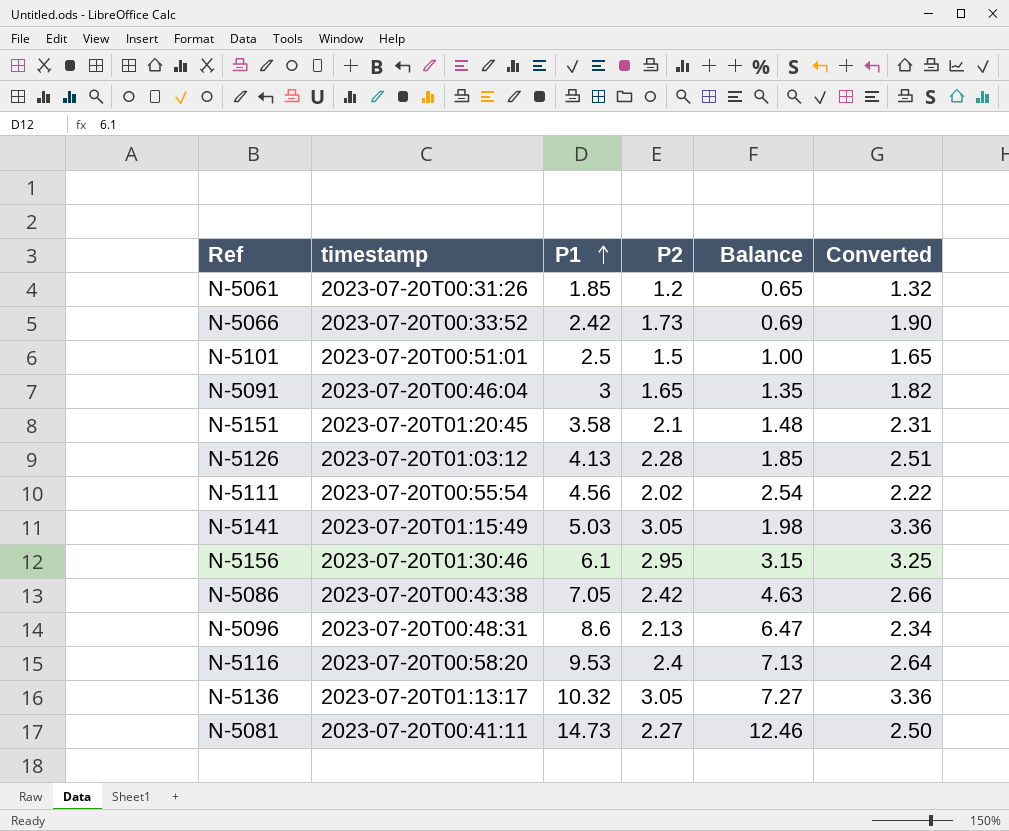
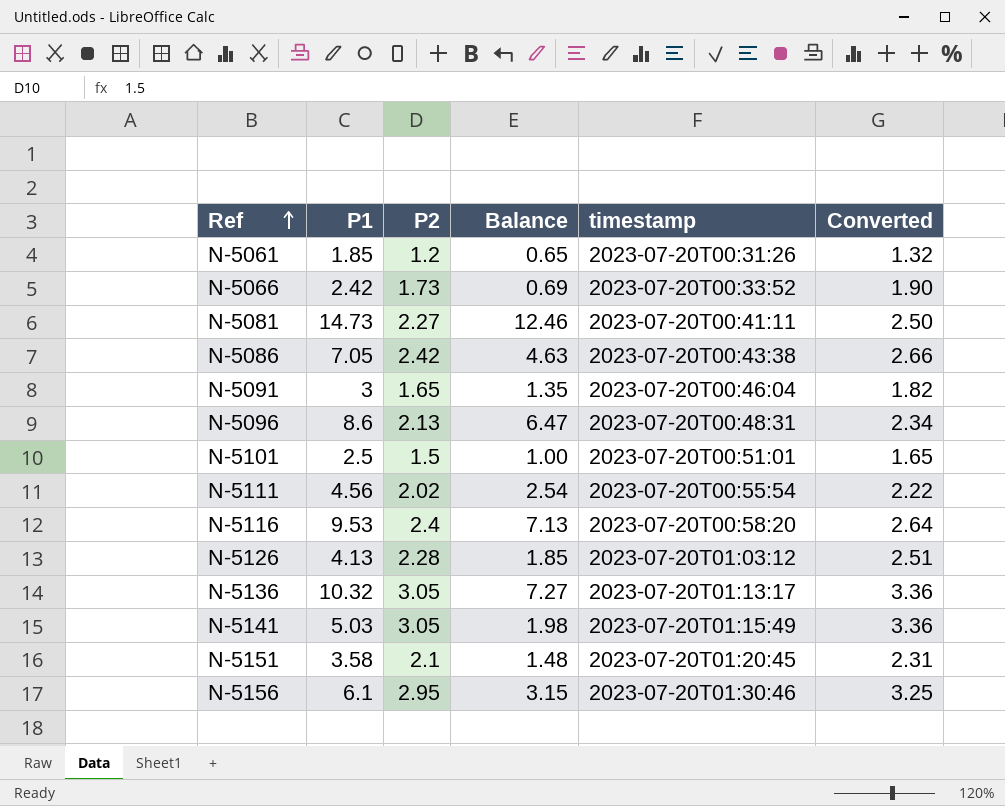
row order: P1 ascending -> Ref ascending
column timestamp | position: 2 -> 5

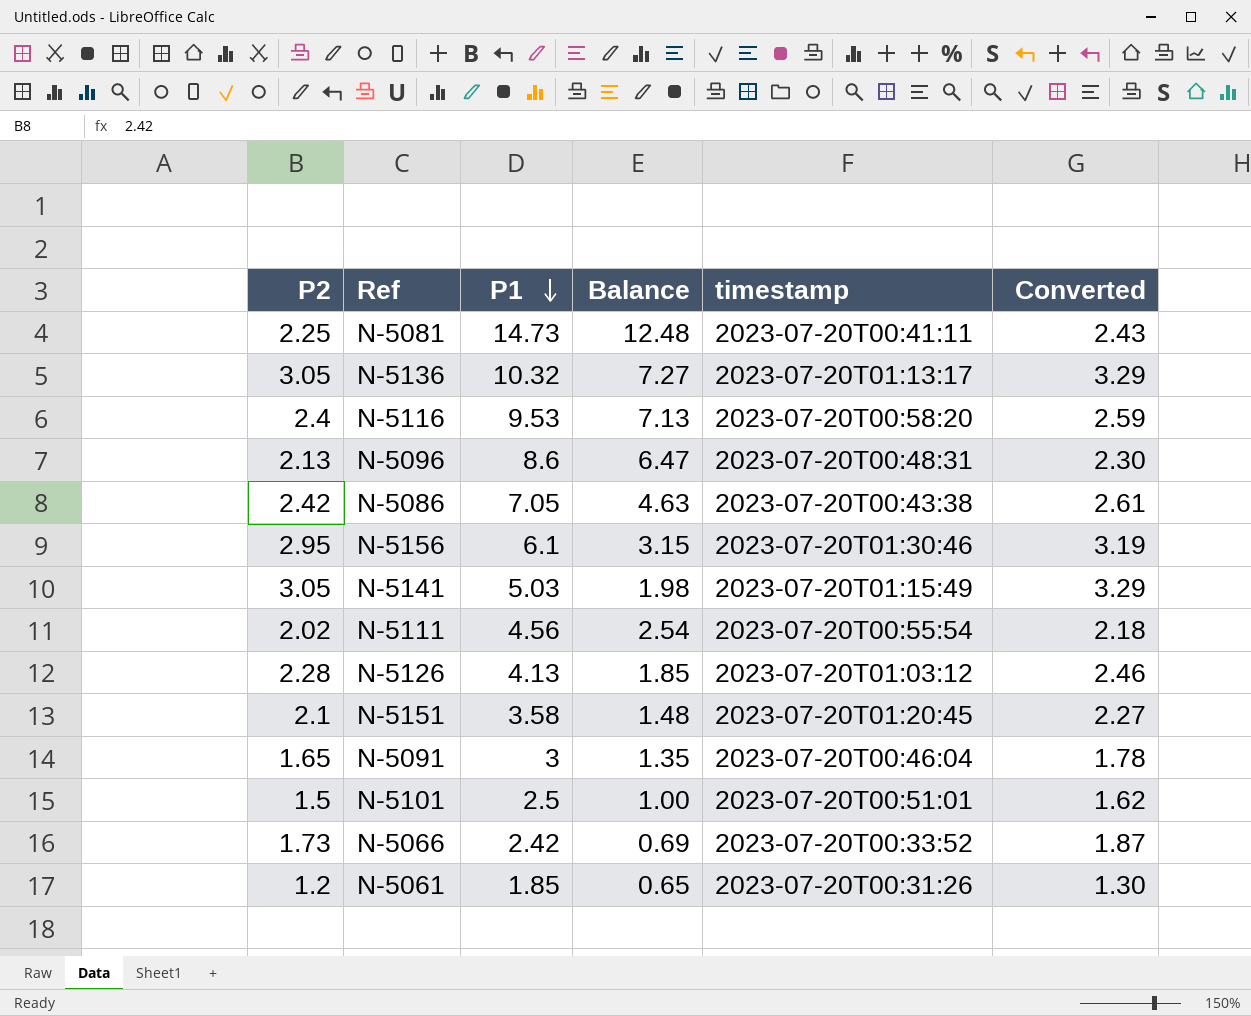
row order: Ref ascending -> P1 descending
column P2 | position: 3 -> 1
column Converted | formula: [P2] * 1.1 -> [P2] * 1.08
N-5081 | P2: 2.27 -> 2.25
N-5081 | Balance: 12.46 -> 12.48

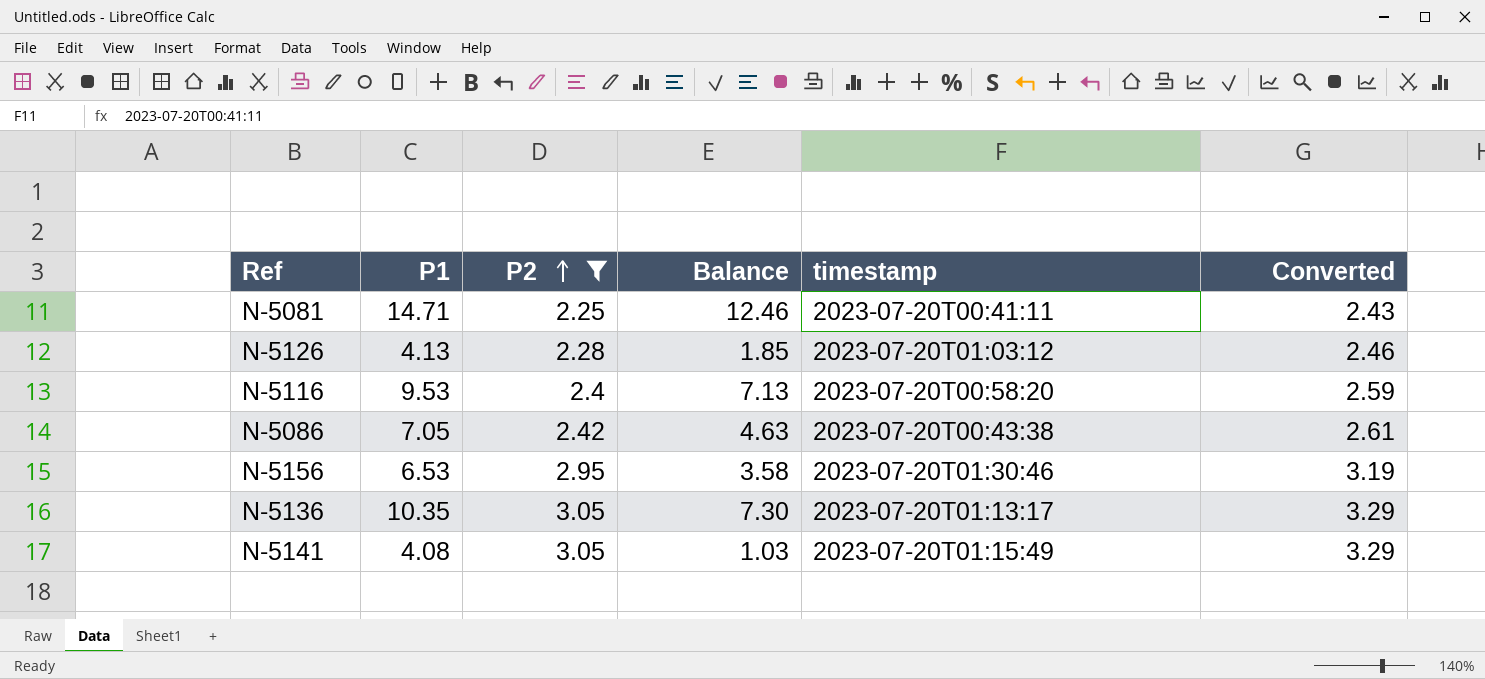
filter: none -> P2 >= 2.25
row order: P1 descending -> P2 ascending
column P2 | position: 1 -> 3
N-5081 | P1: 14.73 -> 14.71
N-5081 | Balance: 12.48 -> 12.46
N-5156 | P1: 6.1 -> 6.53
N-5156 | Balance: 3.15 -> 3.58
N-5136 | P1: 10.32 -> 10.35
N-5136 | Balance: 7.27 -> 7.30
N-5141 | P1: 5.03 -> 4.08
N-5141 | Balance: 1.98 -> 1.03

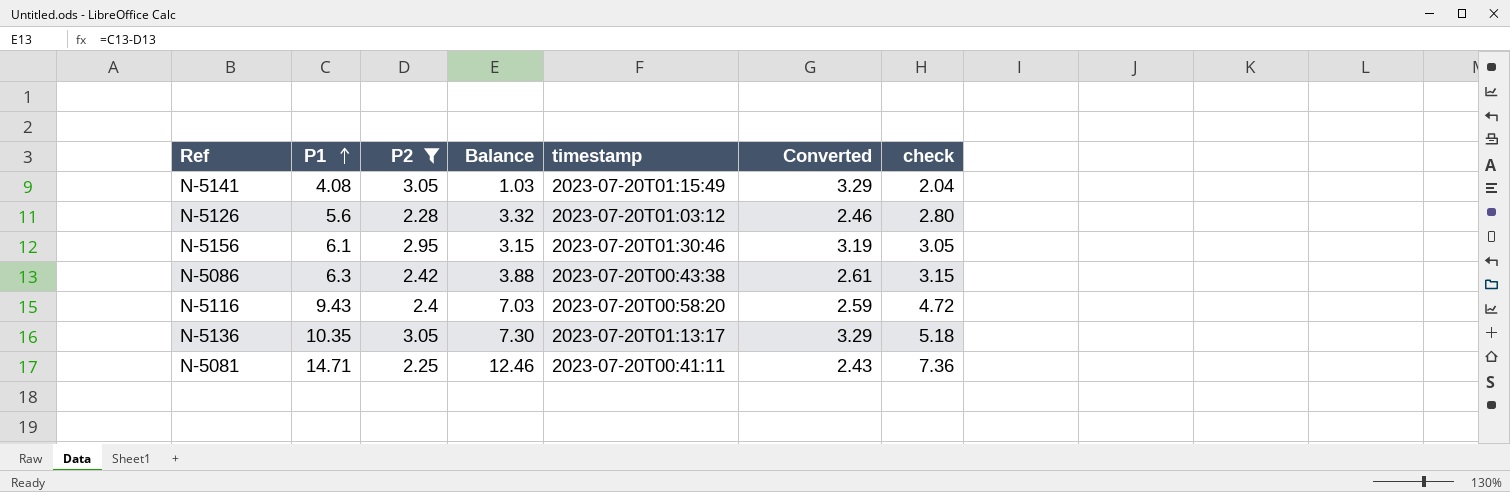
row order: P2 ascending -> P1 ascending
column check | formula: none -> [P1] * 0.5
N-5126 | P1: 4.13 -> 5.6
N-5126 | Balance: 1.85 -> 3.32
N-5156 | P1: 6.53 -> 6.1
N-5156 | Balance: 3.58 -> 3.15
N-5086 | P1: 7.05 -> 6.3
N-5086 | Balance: 4.63 -> 3.88
N-5116 | P1: 9.53 -> 9.43
N-5116 | Balance: 7.13 -> 7.03

